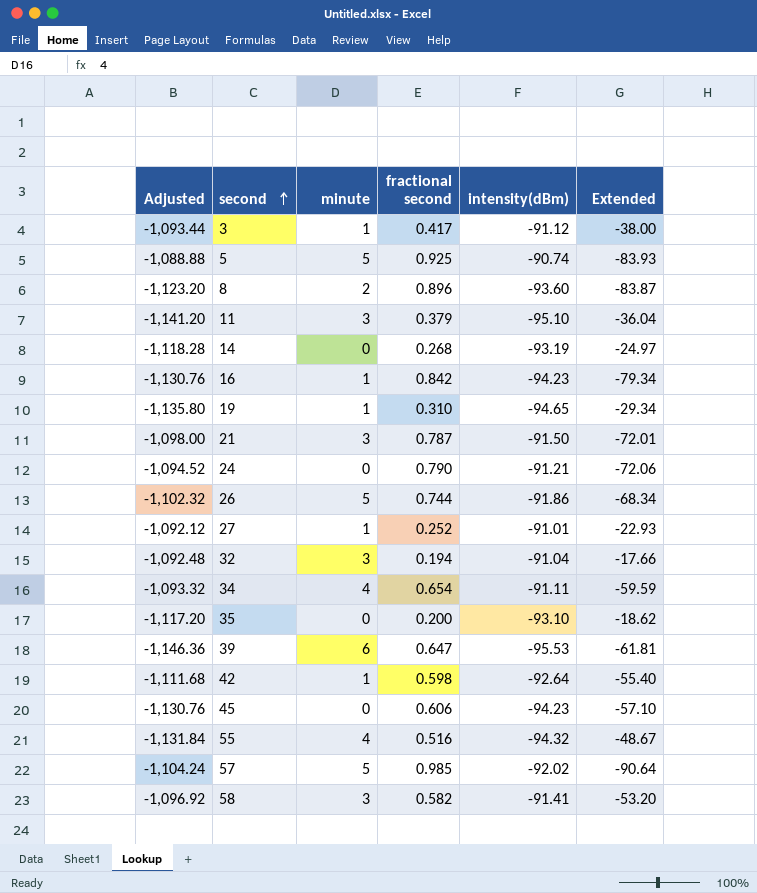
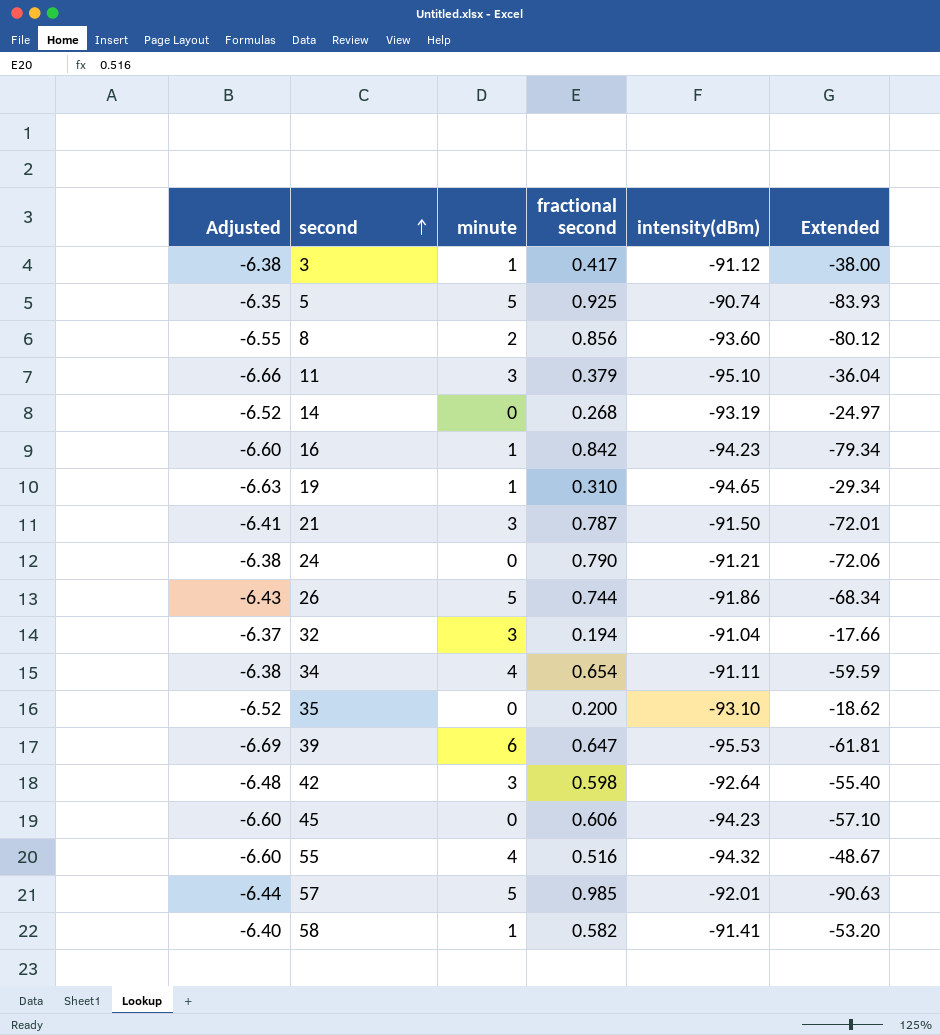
column Adjusted | formula: [intensity(dBm)] * 12 -> [intensity(dBm)] * 0.07
row 27: -1,092.12 | 1 | 0.252 | -91.01 | -22.93 -> none
8 | fractional second: 0.896 -> 0.856
8 | Extended: -83.87 -> -80.12
42 | minute: 1 -> 3
57 | intensity(dBm): -92.02 -> -92.01
57 | Extended: -90.64 -> -90.63
58 | minute: 3 -> 1

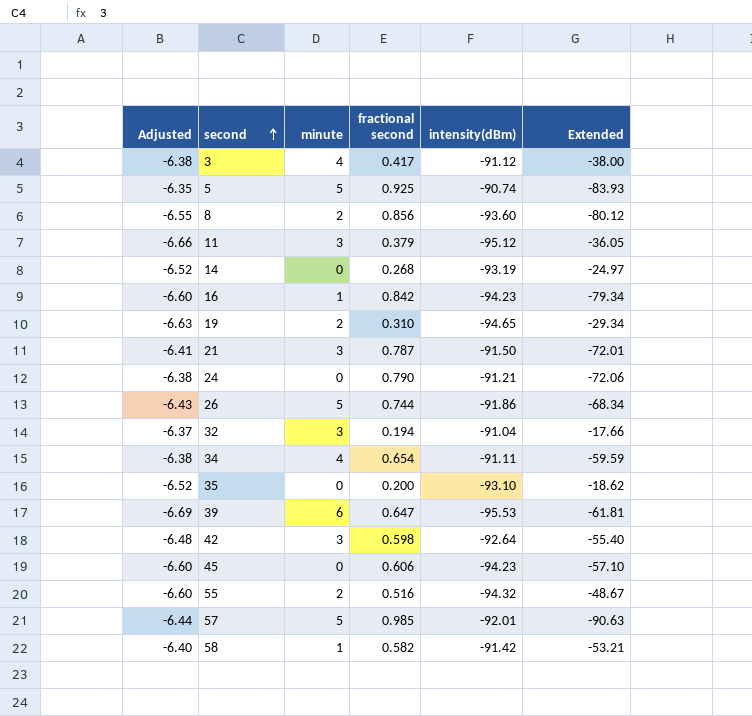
3 | minute: 1 -> 4
11 | intensity(dBm): -95.10 -> -95.12
11 | Extended: -36.04 -> -36.05
19 | minute: 1 -> 2
55 | minute: 4 -> 2
58 | intensity(dBm): -91.41 -> -91.42
58 | Extended: -53.20 -> -53.21

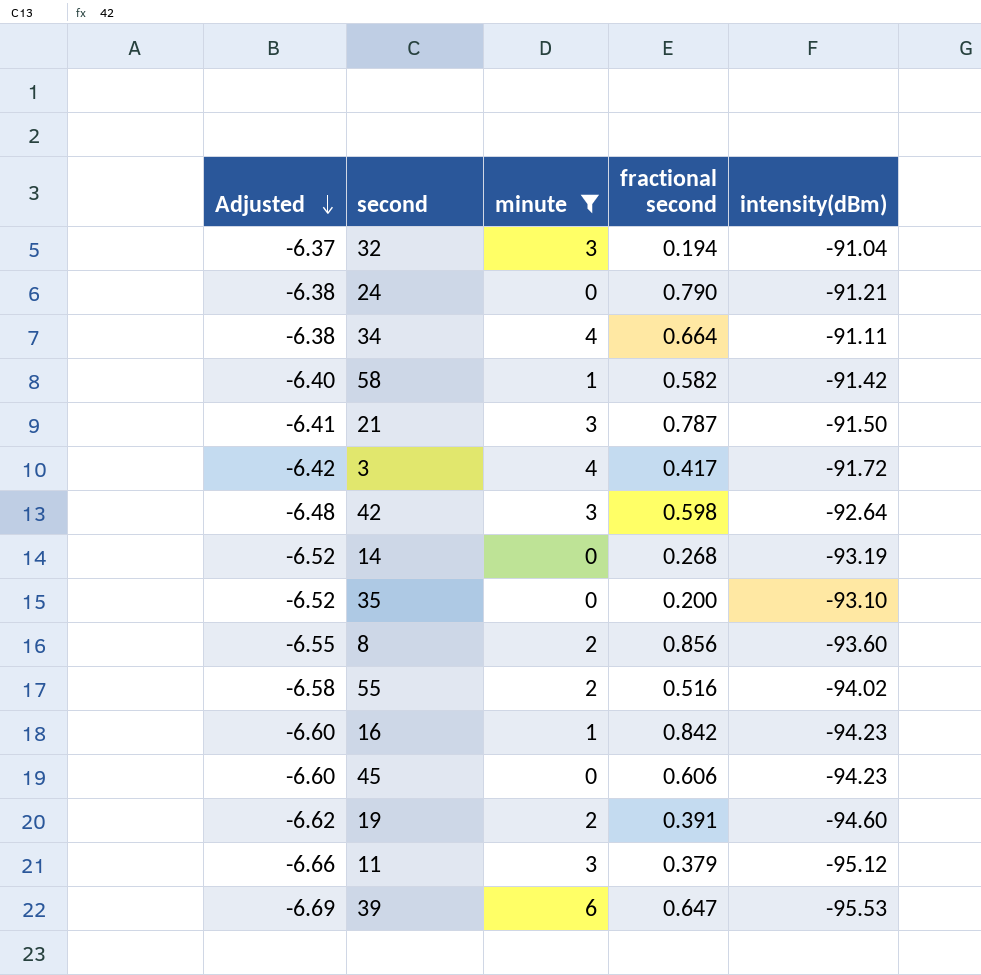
filter: none -> minute != 5
row order: second ascending -> Adjusted descending
column Extended | formula: [fractional second] * [intensity(dBm)] -> none
34 | fractional second: 0.654 -> 0.664
3 | Adjusted: -6.38 -> -6.42
3 | intensity(dBm): -91.12 -> -91.72
55 | Adjusted: -6.60 -> -6.58
55 | intensity(dBm): -94.32 -> -94.02
19 | Adjusted: -6.63 -> -6.62
19 | fractional second: 0.310 -> 0.391
19 | intensity(dBm): -94.65 -> -94.60

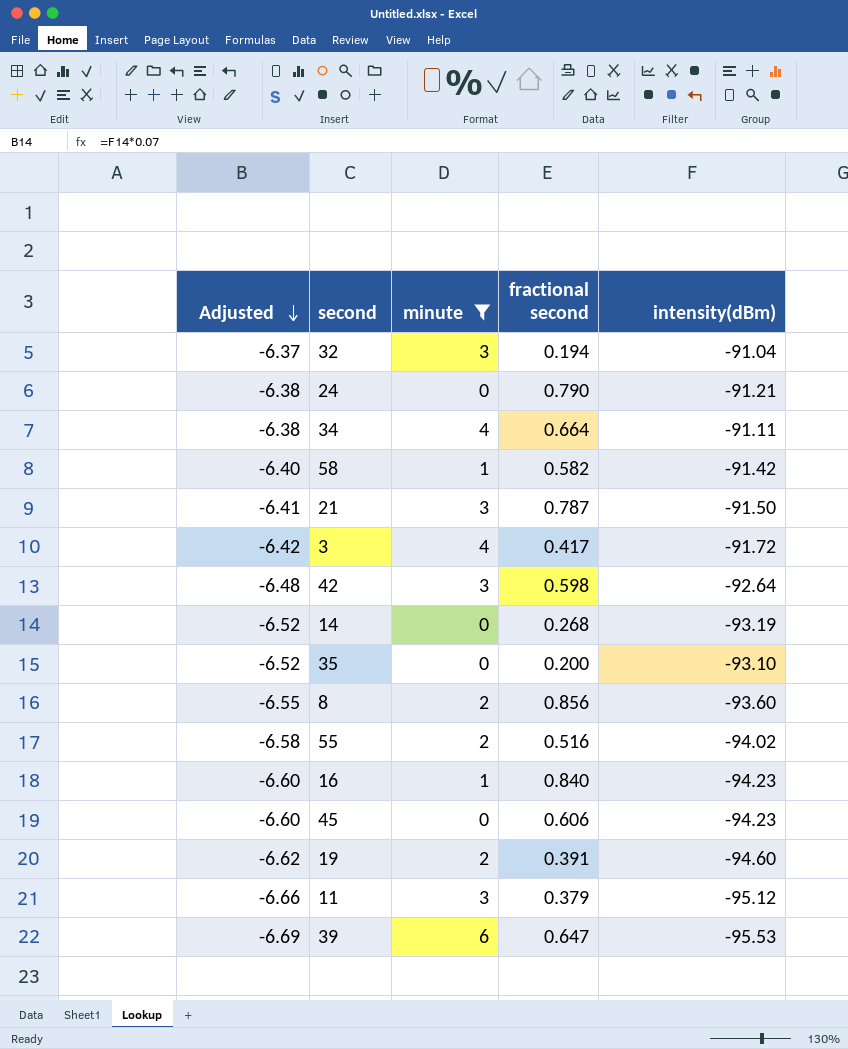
16 | fractional second: 0.842 -> 0.840

